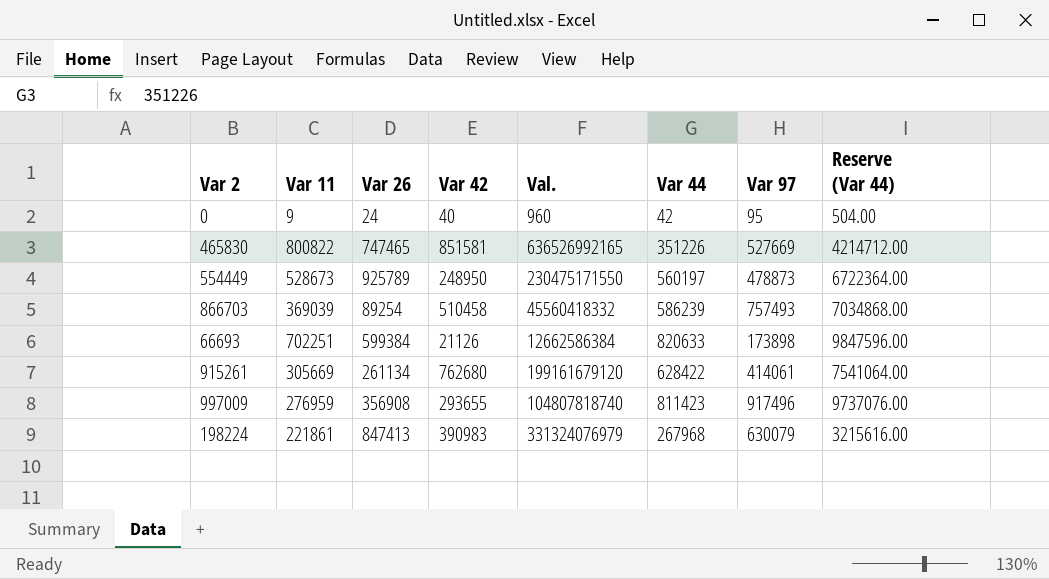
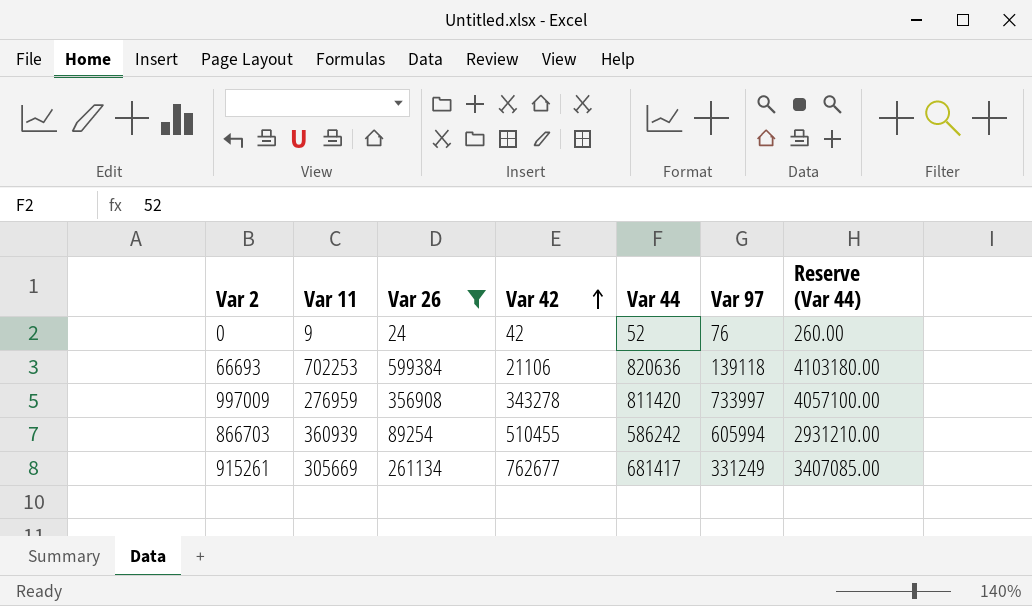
filter: none -> Var 26 <= 599384
row order: none -> Var 42 ascending
column Val. | formula: [Var 26] * [Var 42] -> none
column Reserve (Var 44) | formula: [Var 44] * 12 -> [Var 44] * 5
0 | Var 42: 40 -> 42
0 | Var 44: 42 -> 52
0 | Var 97: 95 -> 76
66693 | Var 11: 702251 -> 702253
66693 | Var 42: 21126 -> 21106
66693 | Var 44: 820633 -> 820636
66693 | Var 97: 173898 -> 139118
997009 | Var 42: 293655 -> 343278
997009 | Var 44: 811423 -> 811420
997009 | Var 97: 917496 -> 733997
866703 | Var 11: 369039 -> 360939
866703 | Var 42: 510458 -> 510455
866703 | Var 44: 586239 -> 586242
866703 | Var 97: 757493 -> 605994
915261 | Var 42: 762680 -> 762677
915261 | Var 44: 628422 -> 681417
915261 | Var 97: 414061 -> 331249

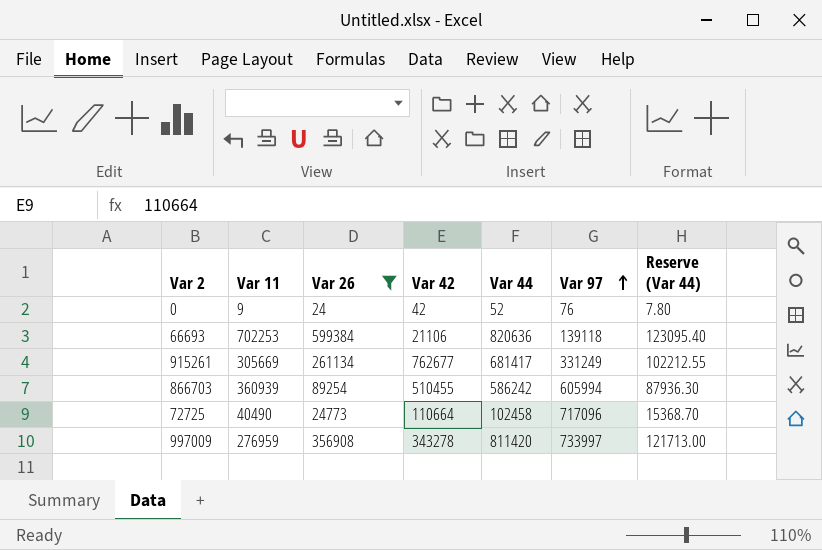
row order: Var 42 ascending -> Var 97 ascending
column Reserve (Var 44) | formula: [Var 44] * 5 -> [Var 44] * 0.15
row 72725: none -> 40490 | 24773 | 110664 | 102458 | 717096 | 15368.70

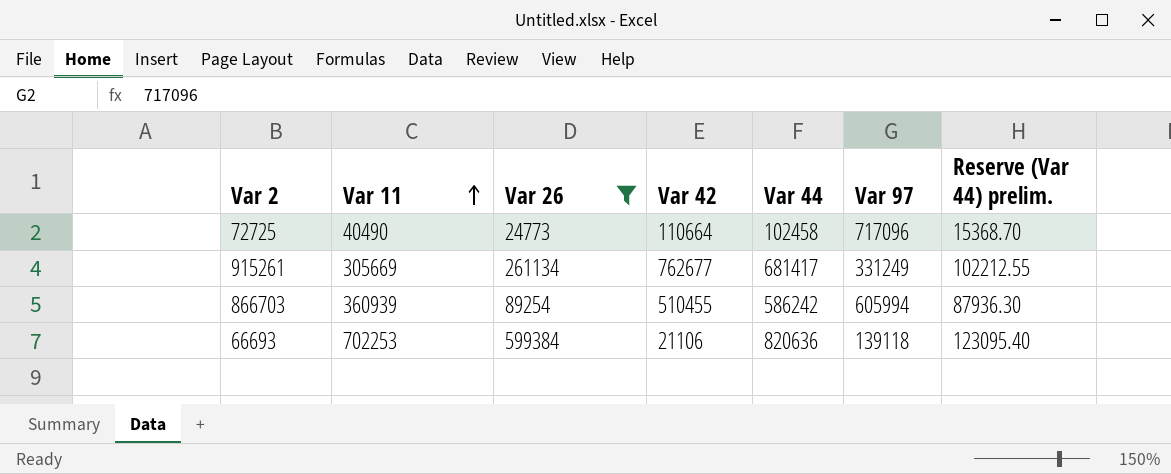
row order: Var 97 ascending -> Var 11 ascending
column name: Reserve (Var 44) -> Reserve (Var 44) prelim.
row 0: 9 | 24 | 42 | 52 | 76 | 7.80 -> none
row 997009: 276959 | 356908 | 343278 | 811420 | 733997 | 121713.00 -> none

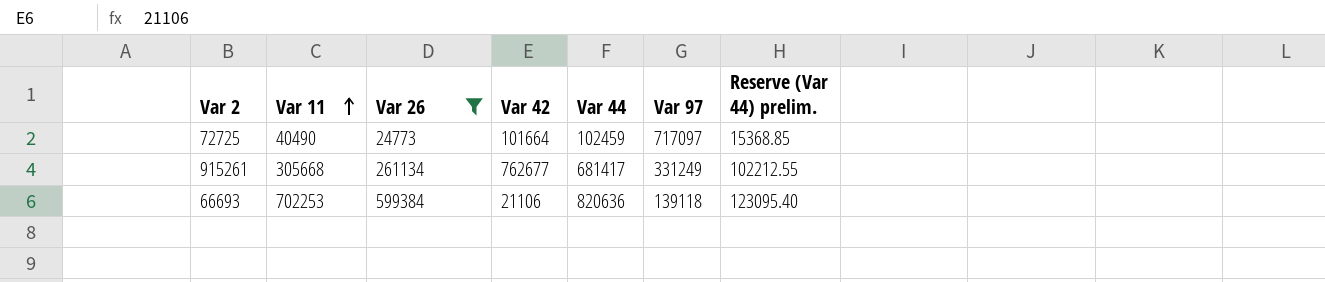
row 866703: 360939 | 89254 | 510455 | 586242 | 605994 | 87936.30 -> none
72725 | Var 42: 110664 -> 101664
72725 | Var 44: 102458 -> 102459
72725 | Var 97: 717096 -> 717097
72725 | Reserve (Var 44) prelim.: 15368.70 -> 15368.85
915261 | Var 11: 305669 -> 305668

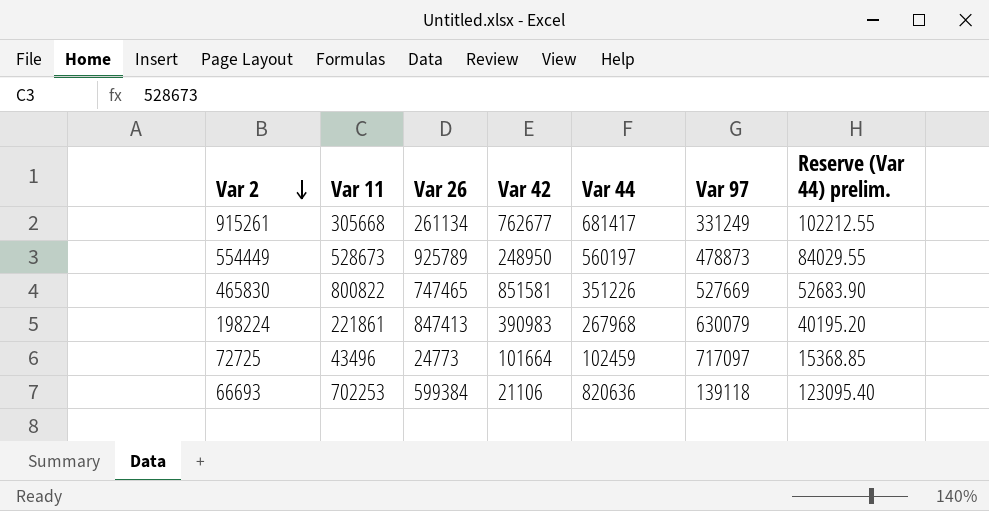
filter: Var 26 <= 599384 -> none
row order: Var 11 ascending -> Var 2 descending
72725 | Var 11: 40490 -> 43496

